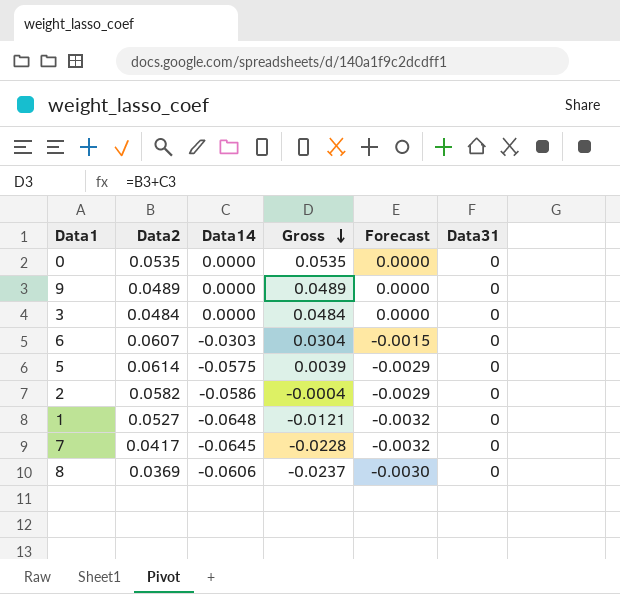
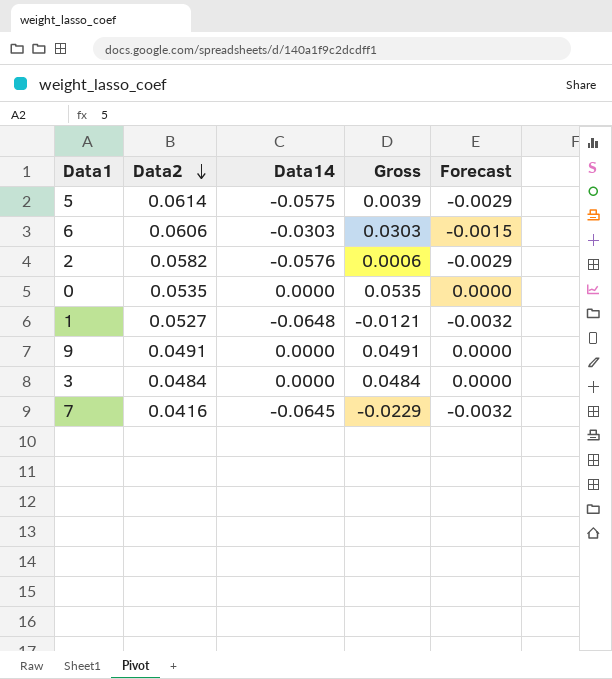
row order: Gross descending -> Data2 descending
column Data31 | position: 6 -> none
row 8: 0.0369 | -0.0606 | -0.0237 | -0.0030 | 0 -> none
6 | Data2: 0.0607 -> 0.0606
6 | Gross: 0.0304 -> 0.0303
2 | Data14: -0.0586 -> -0.0576
2 | Gross: -0.0004 -> 0.0006
9 | Data2: 0.0489 -> 0.0491
9 | Gross: 0.0489 -> 0.0491
7 | Data2: 0.0417 -> 0.0416
7 | Gross: -0.0228 -> -0.0229

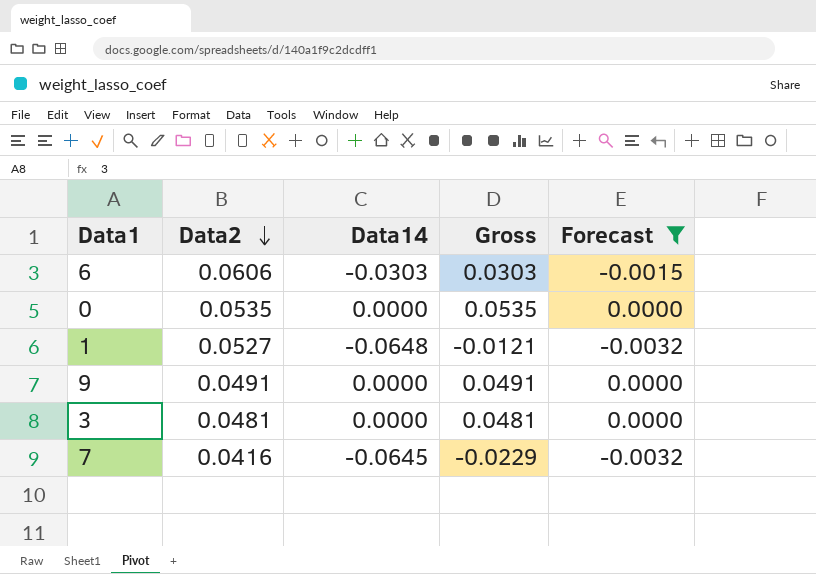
filter: none -> Forecast != -0.0029
3 | Data2: 0.0484 -> 0.0481
3 | Gross: 0.0484 -> 0.0481

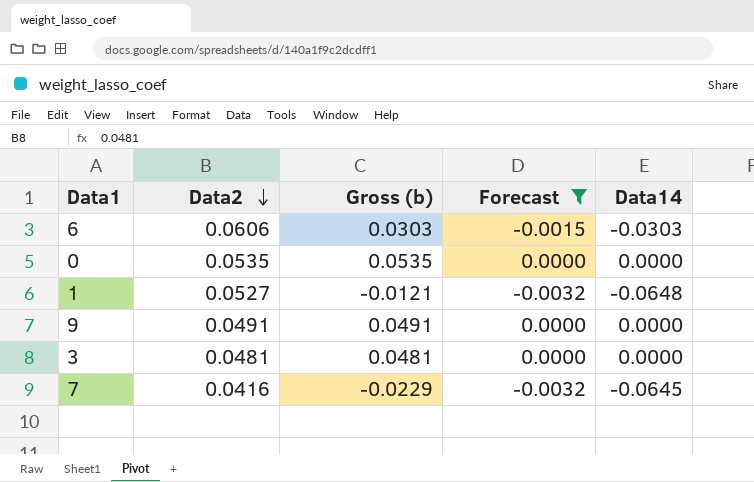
column name: Gross -> Gross (b)
column Data14 | position: 3 -> 5

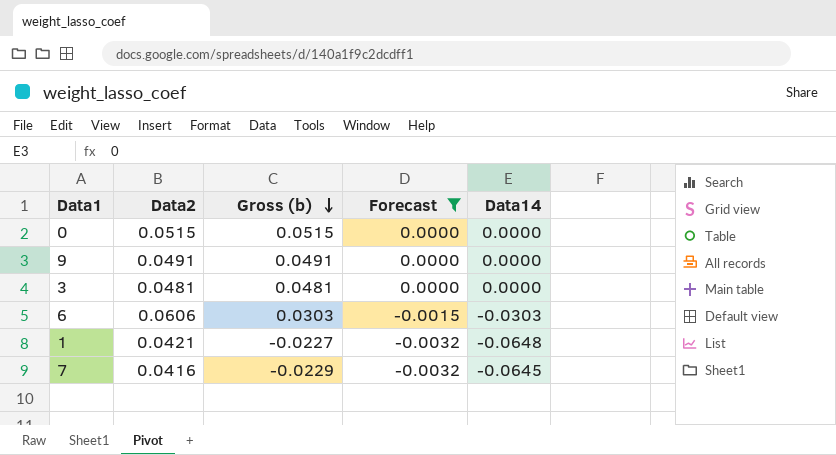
row order: Data2 descending -> Gross (b) descending
0 | Data2: 0.0535 -> 0.0515
0 | Gross (b): 0.0535 -> 0.0515
1 | Data2: 0.0527 -> 0.0421
1 | Gross (b): -0.0121 -> -0.0227

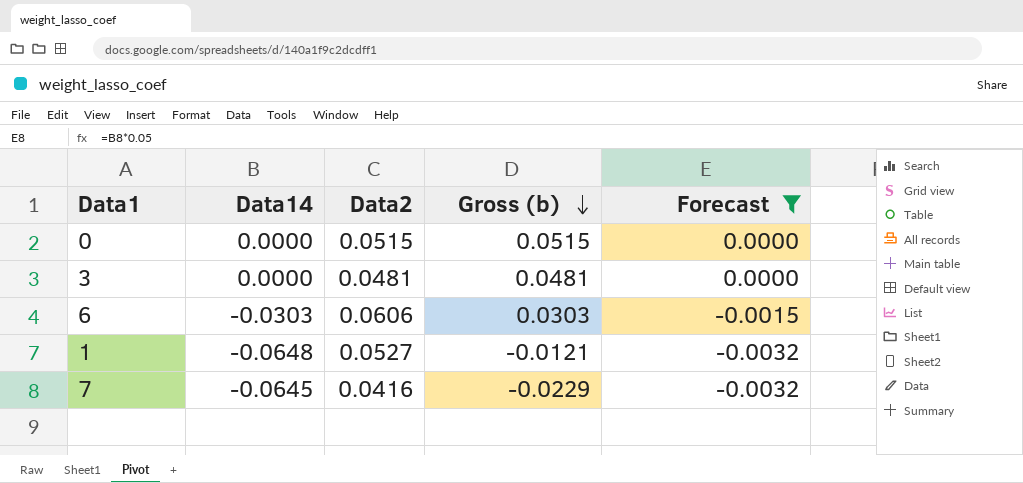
column Data14 | position: 5 -> 2
row 9: 0.0491 | 0.0491 | 0.0000 | 0.0000 -> none
1 | Data2: 0.0421 -> 0.0527
1 | Gross (b): -0.0227 -> -0.0121

